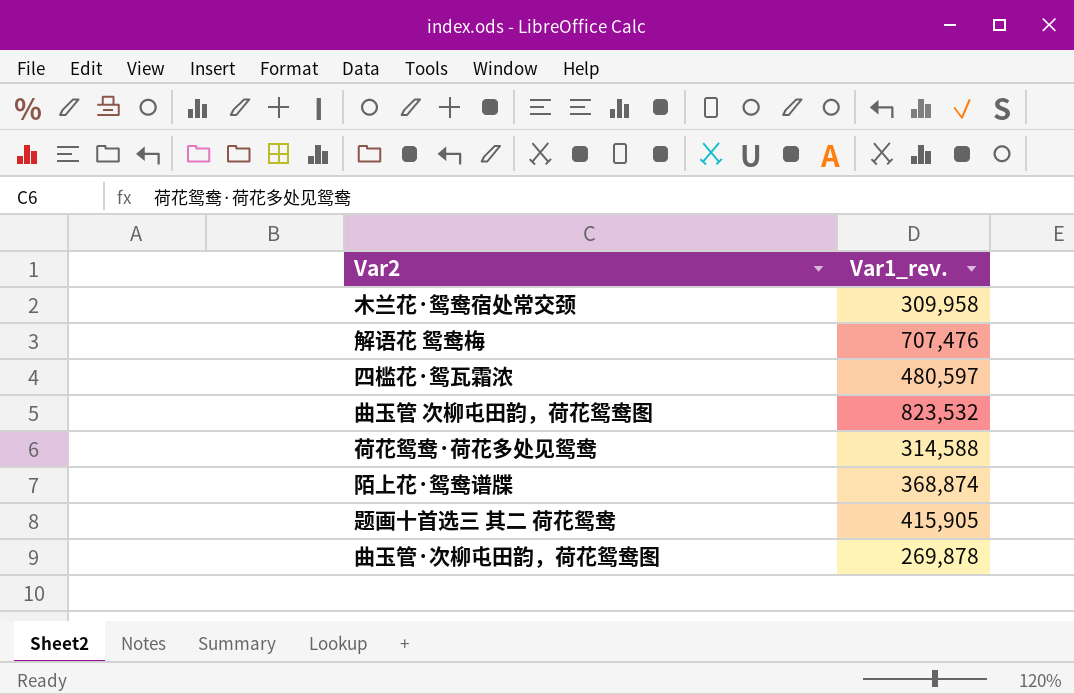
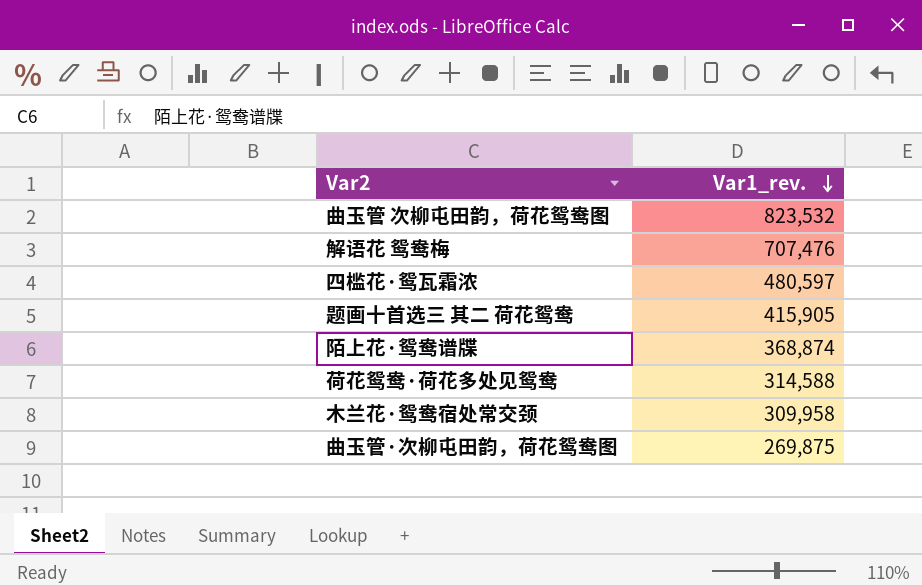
row order: none -> Var1_rev. descending
曲玉管·次柳屯田韵，荷花鸳鸯图 | Var1_rev.: 269,878 -> 269,875

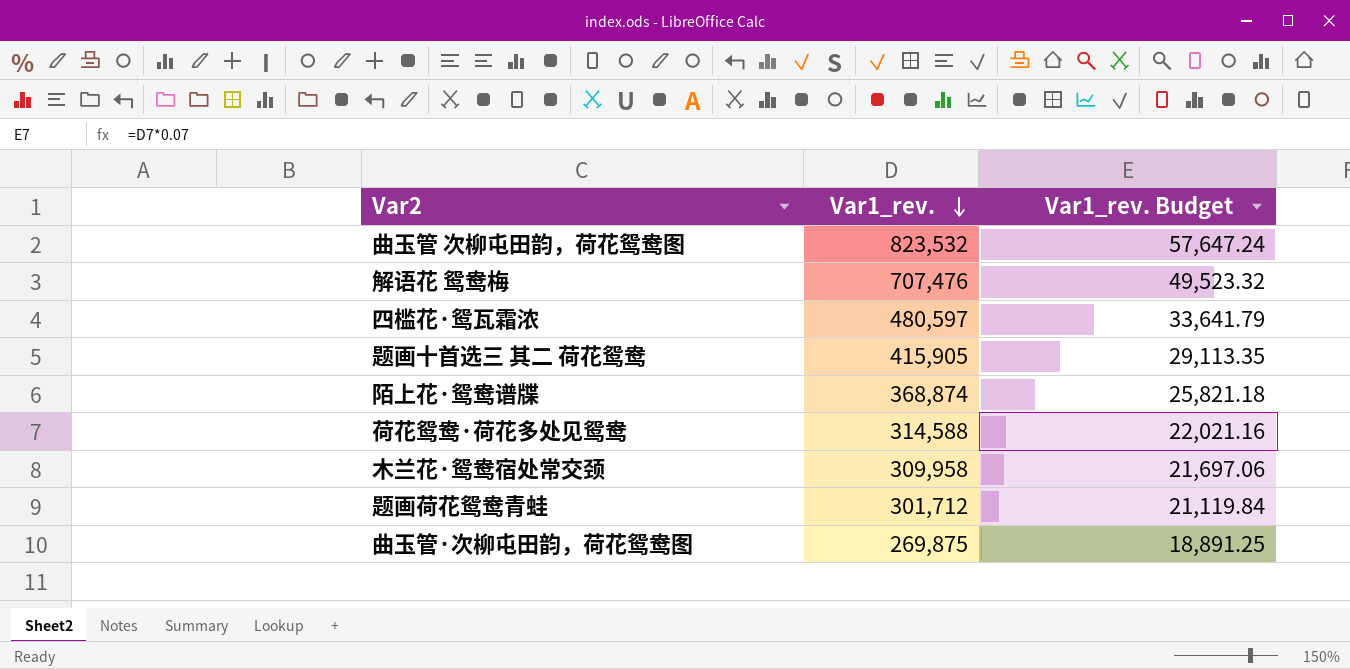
column Var1_rev. Budget | formula: none -> [Var1_rev.] * 0.07
row 题画荷花鸳鸯青蛙: none -> 301,712 | 21,119.84

